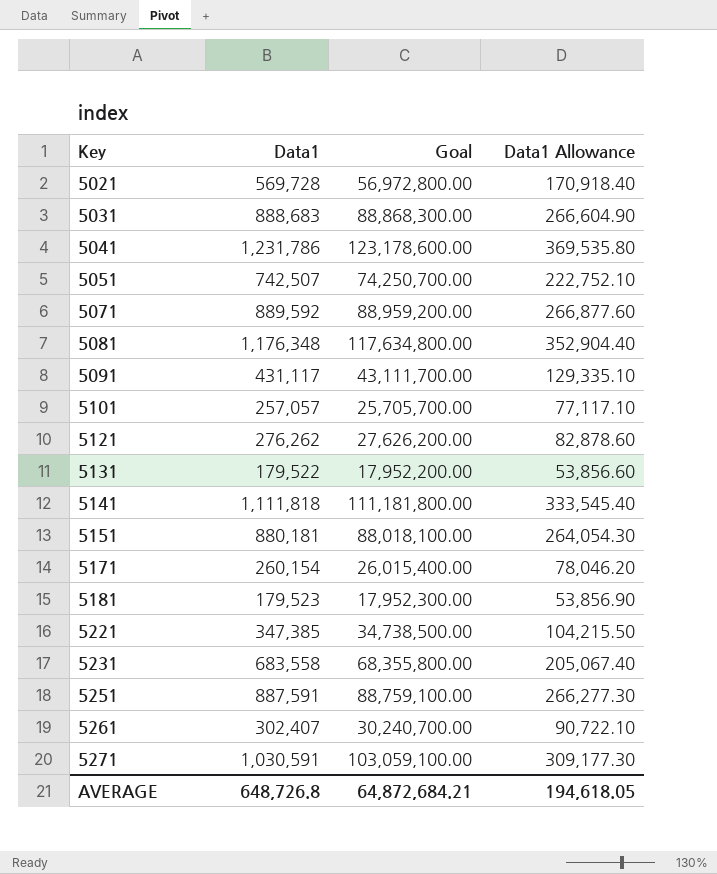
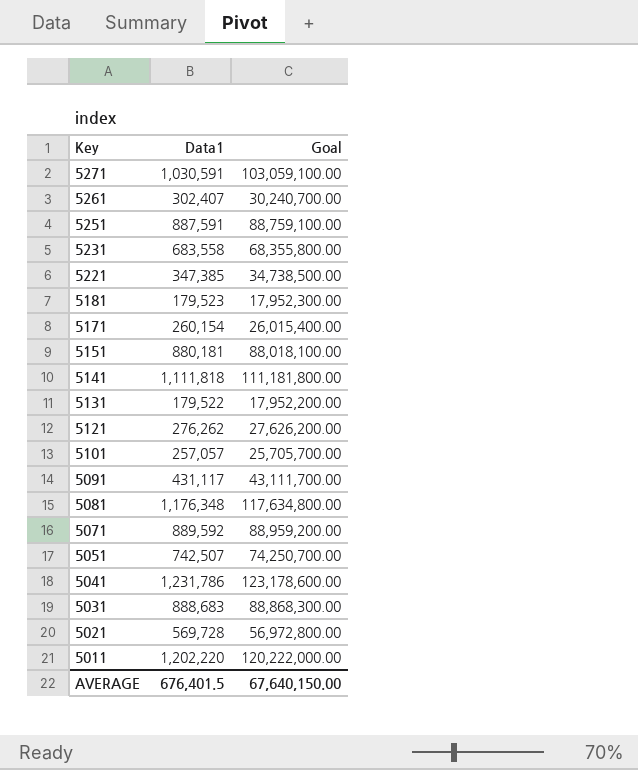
row order: Key ascending -> Key descending
column Data1 Allowance | formula: [Data1] * 0.3 -> none
row 5011: none -> 1,202,220 | 120,222,000.00
AVERAGE | Data1: 648,726.8 -> 676,401.5
AVERAGE | Goal: 64,872,684.21 -> 67,640,150.00

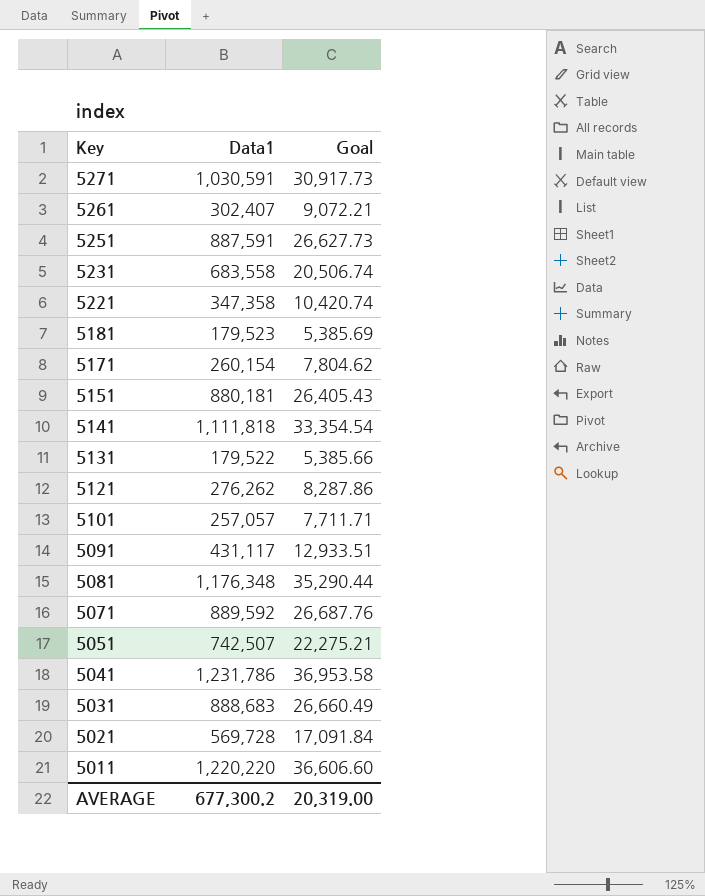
column Goal | formula: [Data1] * 100 -> [Data1] * 0.03
5221 | Data1: 347,385 -> 347,358
5011 | Data1: 1,202,220 -> 1,220,220
AVERAGE | Data1: 676,401.5 -> 677,300.2
AVERAGE | Goal: 67,640,150.00 -> 20,319.00

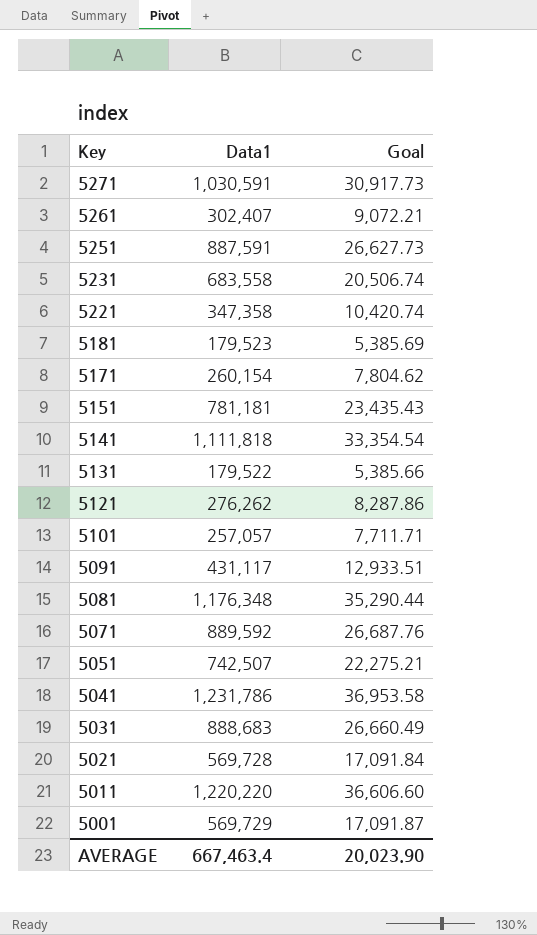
5151 | Data1: 880,181 -> 781,181
5151 | Goal: 26,405.43 -> 23,435.43
row 5001: none -> 569,729 | 17,091.87
AVERAGE | Data1: 677,300.2 -> 667,463.4
AVERAGE | Goal: 20,319.00 -> 20,023.90

